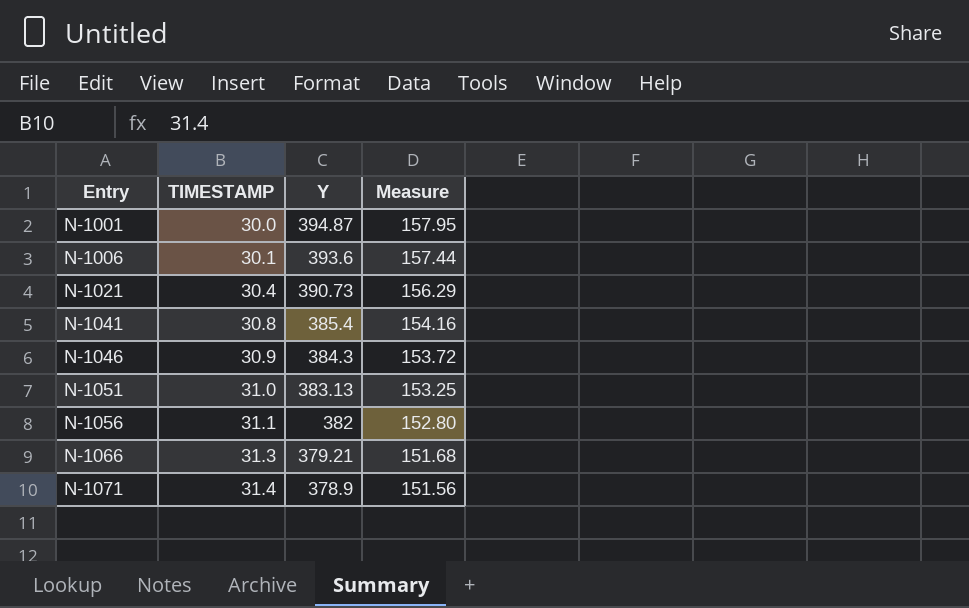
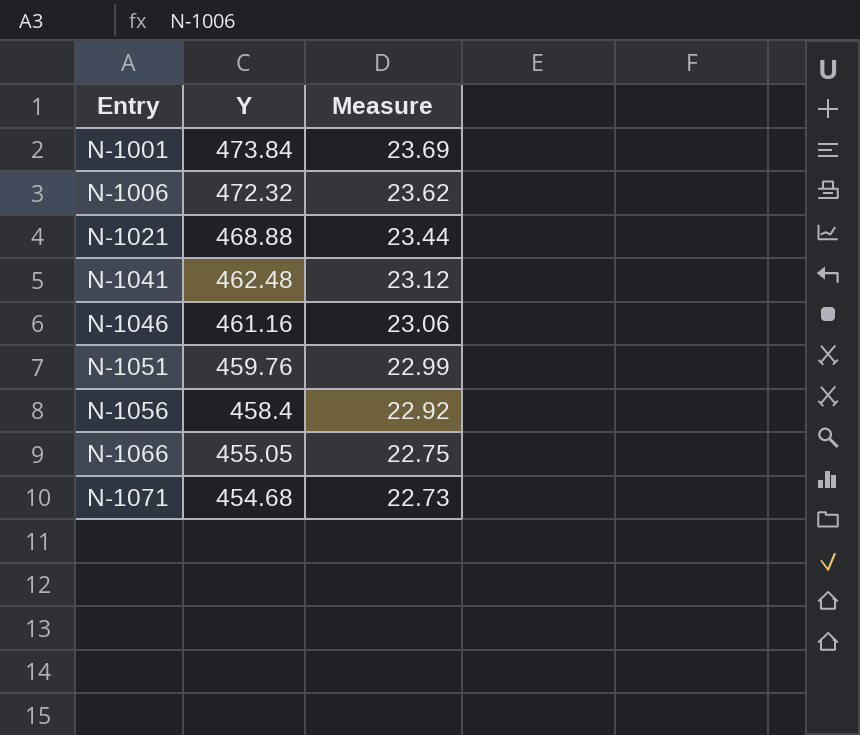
column TIMESTAMP | position: 2 -> none
column Measure | formula: [Y] * 0.4 -> [Y] * 0.05
N-1001 | Y: 394.87 -> 473.84
N-1006 | Y: 393.6 -> 472.32
N-1021 | Y: 390.73 -> 468.88
N-1041 | Y: 385.4 -> 462.48
N-1046 | Y: 384.3 -> 461.16
N-1051 | Y: 383.13 -> 459.76
N-1056 | Y: 382 -> 458.4
N-1066 | Y: 379.21 -> 455.05
N-1071 | Y: 378.9 -> 454.68

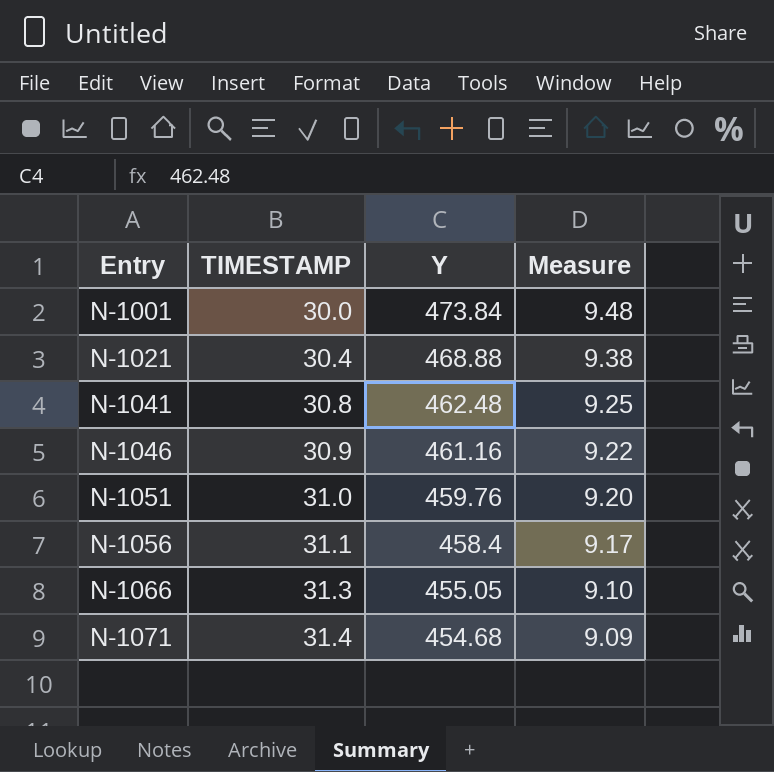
column TIMESTAMP | position: none -> 2
column Measure | formula: [Y] * 0.05 -> [Y] * 0.02
row N-1006: 472.32 | 23.62 -> none

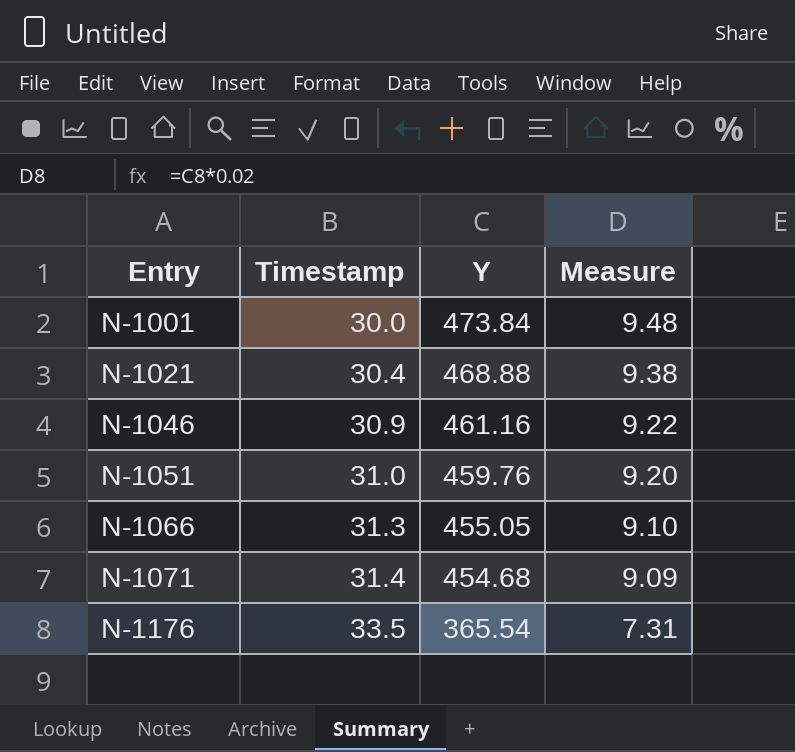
column name: TIMESTAMP -> Timestamp
row N-1041: 30.8 | 462.48 | 9.25 -> none
row N-1056: 31.1 | 458.4 | 9.17 -> none
row N-1176: none -> 33.5 | 365.54 | 7.31

